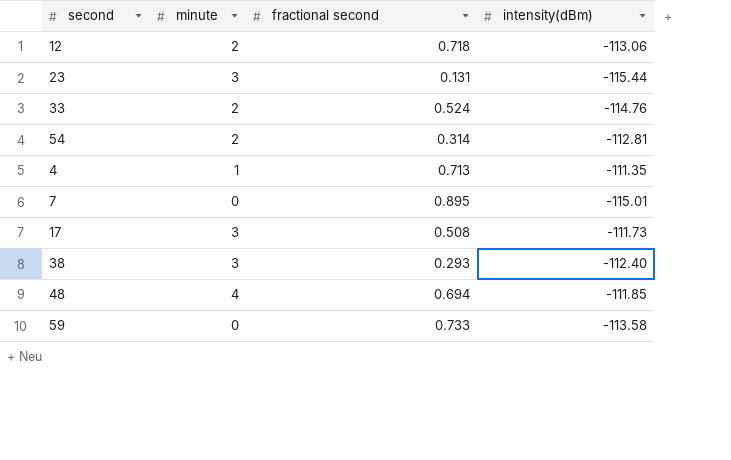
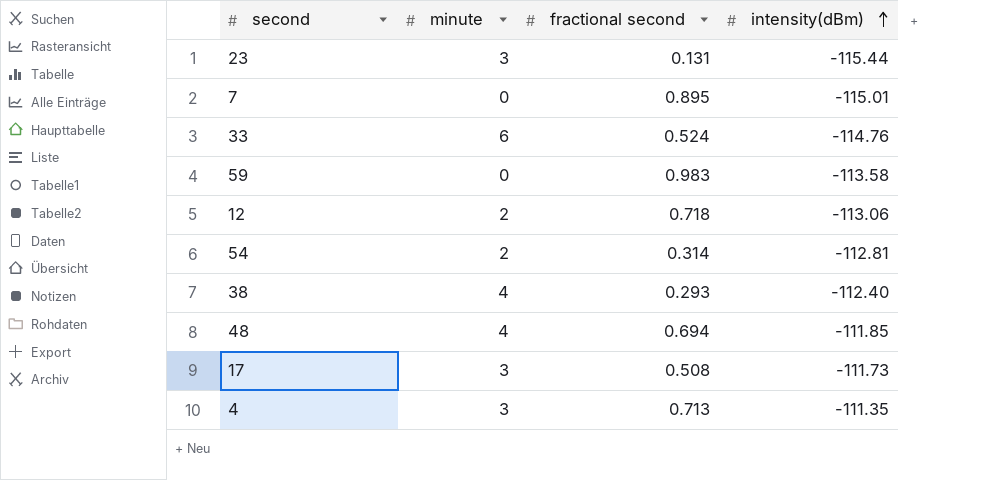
row order: none -> intensity(dBm) ascending
33 | minute: 2 -> 6
59 | fractional second: 0.733 -> 0.983
38 | minute: 3 -> 4
4 | minute: 1 -> 3

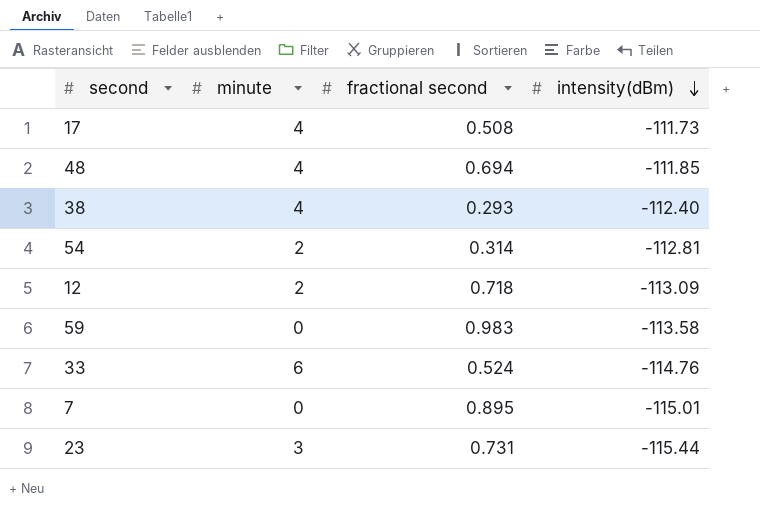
row order: intensity(dBm) ascending -> intensity(dBm) descending
row 4: 3 | 0.713 | -111.35 -> none
17 | minute: 3 -> 4
12 | intensity(dBm): -113.06 -> -113.09
23 | fractional second: 0.131 -> 0.731

